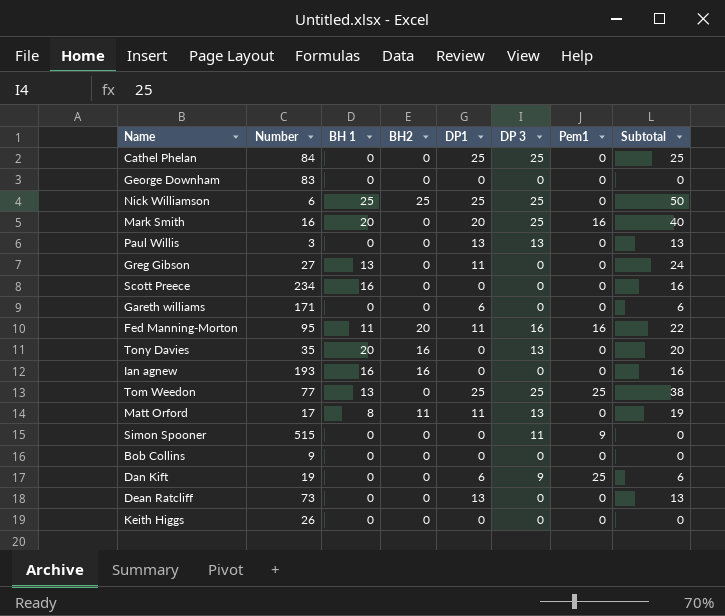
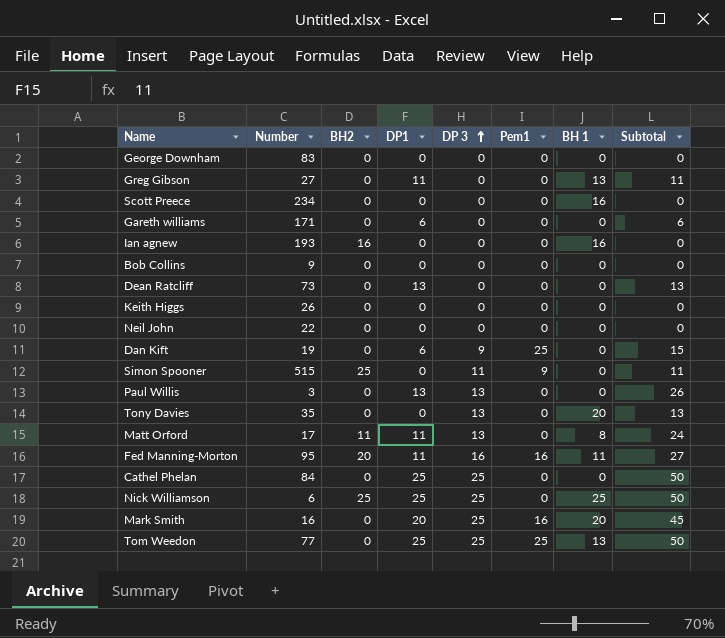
row order: none -> DP 3 ascending
column BH 1 | position: 3 -> 7
column Subtotal | formula: [BH 1] + [DP1] -> [DP1] + [DP 3]
row Neil John: none -> 22 | 0 | 0 | 0 | 0 | 0 | 0
Simon Spooner | BH2: 0 -> 25
Tony Davies | BH2: 16 -> 0

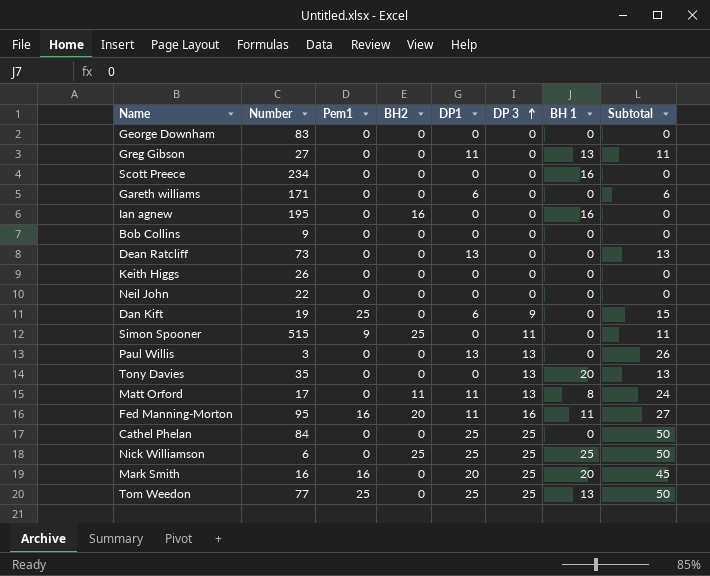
column Pem1 | position: 6 -> 3
Ian agnew | Number: 193 -> 195

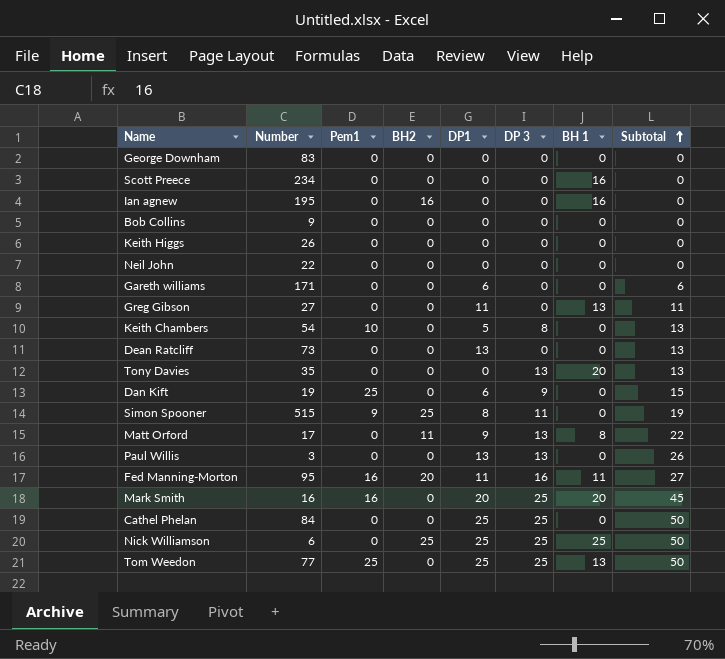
row order: DP 3 ascending -> Subtotal ascending
row Keith Chambers: none -> 54 | 10 | 0 | 5 | 8 | 0 | 13
Simon Spooner | DP1: 0 -> 8
Simon Spooner | Subtotal: 11 -> 19
Matt Orford | DP1: 11 -> 9
Matt Orford | Subtotal: 24 -> 22

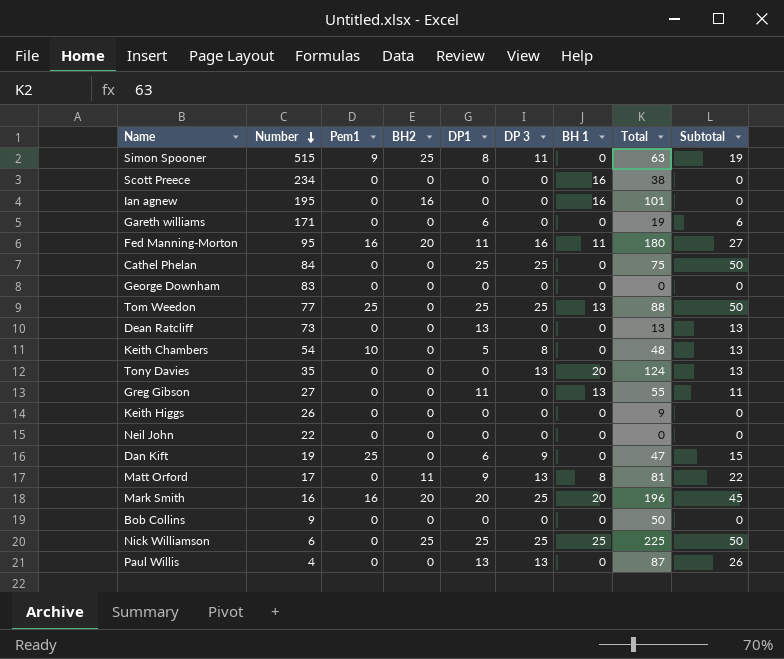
row order: Subtotal ascending -> Number descending
column Total | position: none -> 8
Mark Smith | BH2: 0 -> 20
Paul Willis | Number: 3 -> 4

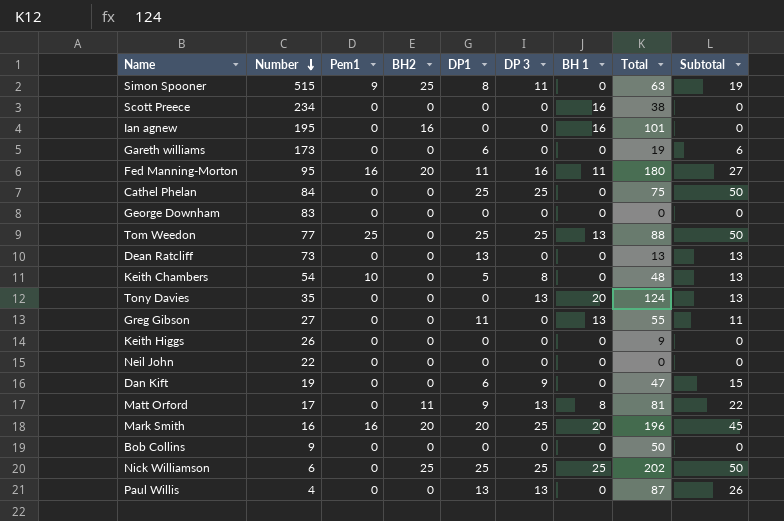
Gareth williams | Number: 171 -> 173
Dan Kift | Pem1: 25 -> 0
Nick Williamson | Total: 225 -> 202

